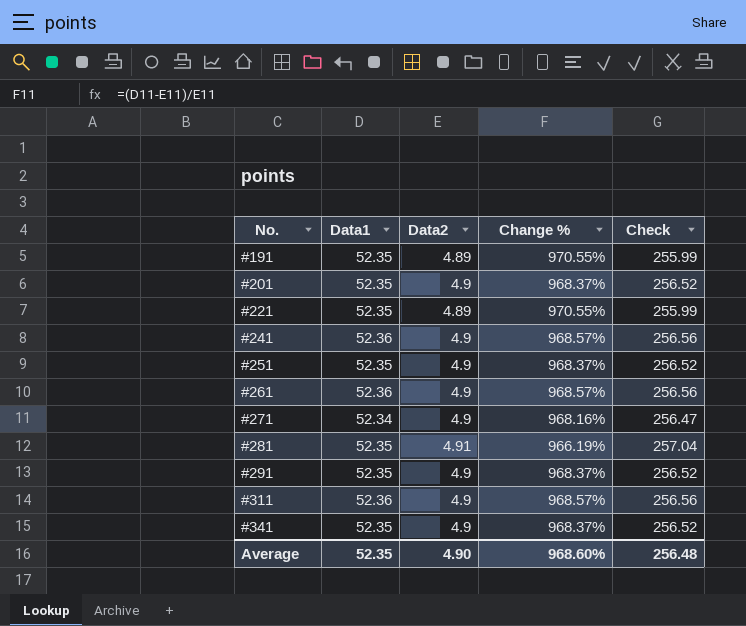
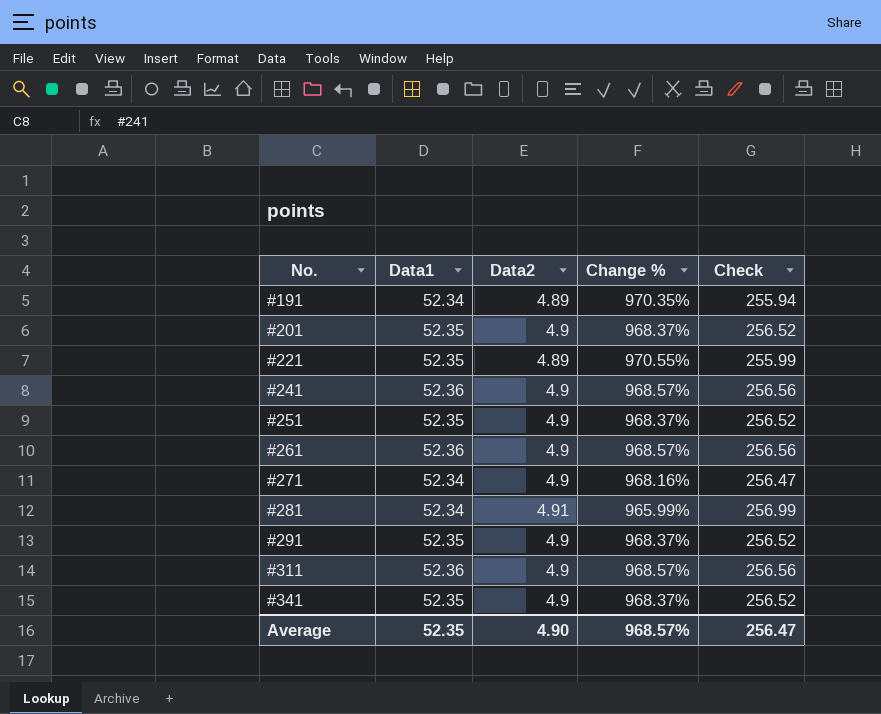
#191 | Data1: 52.35 -> 52.34
#191 | Change %: 970.55% -> 970.35%
#191 | Check: 255.99 -> 255.94
#281 | Data1: 52.35 -> 52.34
#281 | Change %: 966.19% -> 965.99%
#281 | Check: 257.04 -> 256.99
Average | Change %: 968.60% -> 968.57%
Average | Check: 256.48 -> 256.47

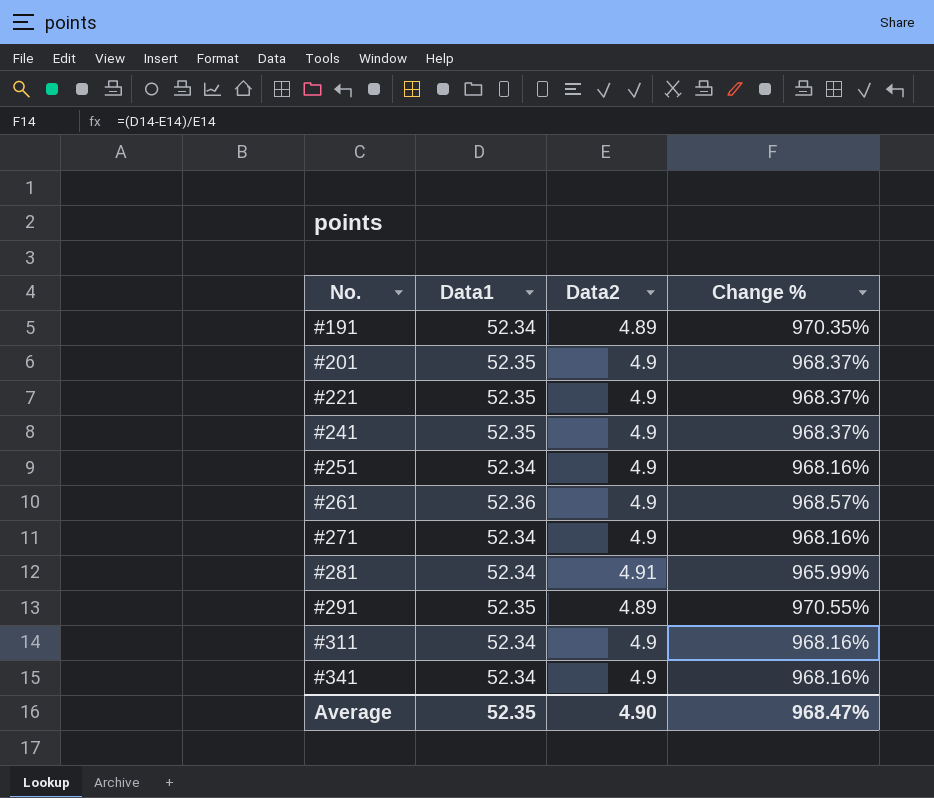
column Check | formula: [Data1] * [Data2] -> none
#221 | Data2: 4.89 -> 4.9
#221 | Change %: 970.55% -> 968.37%
#241 | Data1: 52.36 -> 52.35
#241 | Change %: 968.57% -> 968.37%
#251 | Data1: 52.35 -> 52.34
#251 | Change %: 968.37% -> 968.16%
#291 | Data2: 4.9 -> 4.89
#291 | Change %: 968.37% -> 970.55%
#311 | Data1: 52.36 -> 52.34
#311 | Change %: 968.57% -> 968.16%
#341 | Data1: 52.35 -> 52.34
#341 | Change %: 968.37% -> 968.16%
Average | Change %: 968.57% -> 968.47%

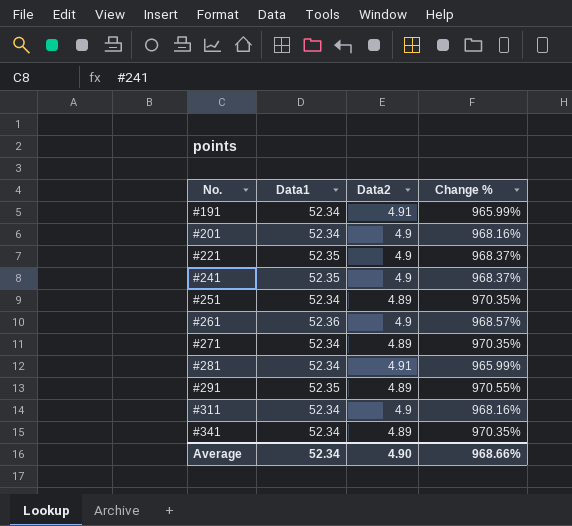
#191 | Data2: 4.89 -> 4.91
#191 | Change %: 970.35% -> 965.99%
#201 | Data1: 52.35 -> 52.34
#201 | Change %: 968.37% -> 968.16%
#251 | Data2: 4.9 -> 4.89
#251 | Change %: 968.16% -> 970.35%
#271 | Data2: 4.9 -> 4.89
#271 | Change %: 968.16% -> 970.35%
#341 | Data2: 4.9 -> 4.89
#341 | Change %: 968.16% -> 970.35%
Average | Data1: 52.35 -> 52.34
Average | Change %: 968.47% -> 968.66%

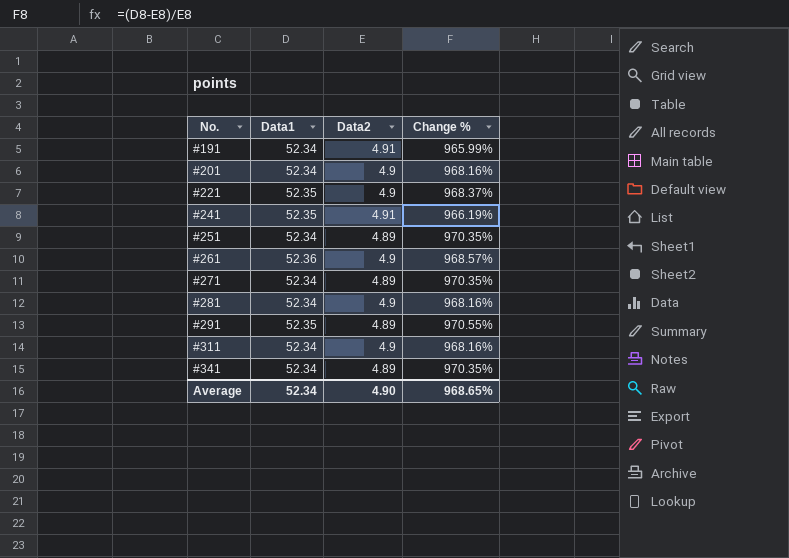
#241 | Data2: 4.9 -> 4.91
#241 | Change %: 968.37% -> 966.19%
#281 | Data2: 4.91 -> 4.9
#281 | Change %: 965.99% -> 968.16%
Average | Change %: 968.66% -> 968.65%

